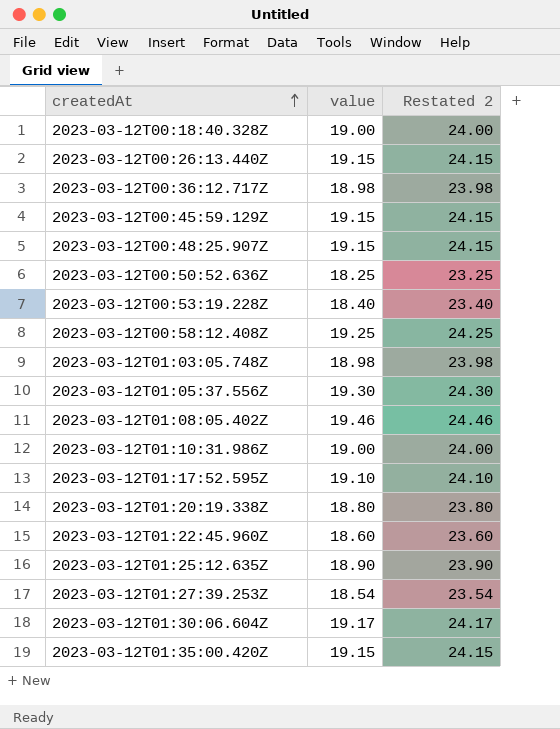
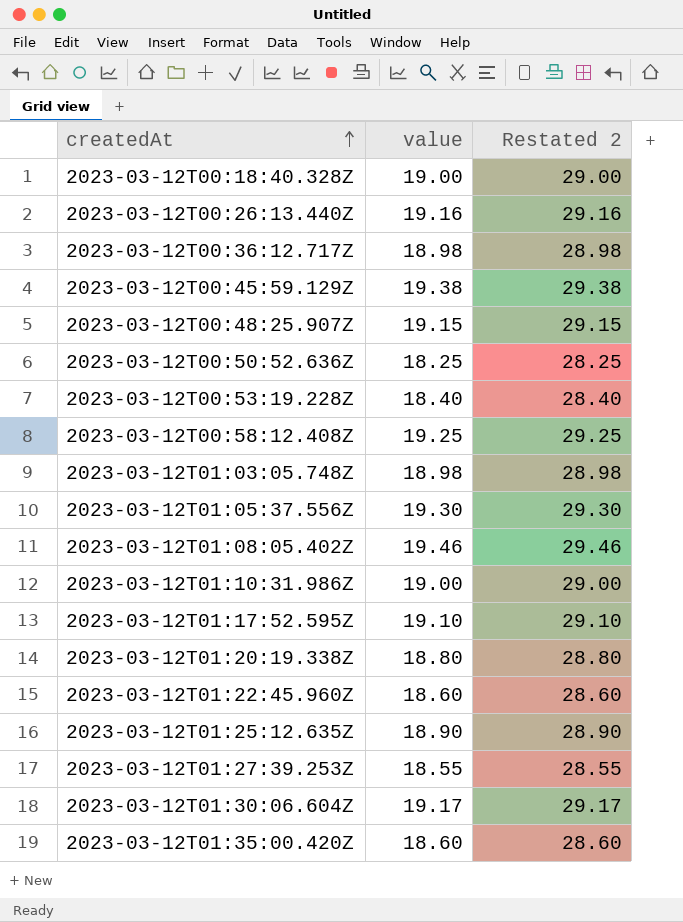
column Restated 2 | formula: [value] + 5 -> [value] + 10
2023-03-12T00:26:13.440Z | value: 19.15 -> 19.16
2023-03-12T00:45:59.129Z | value: 19.15 -> 19.38
2023-03-12T01:27:39.253Z | value: 18.54 -> 18.55
2023-03-12T01:35:00.420Z | value: 19.15 -> 18.60

